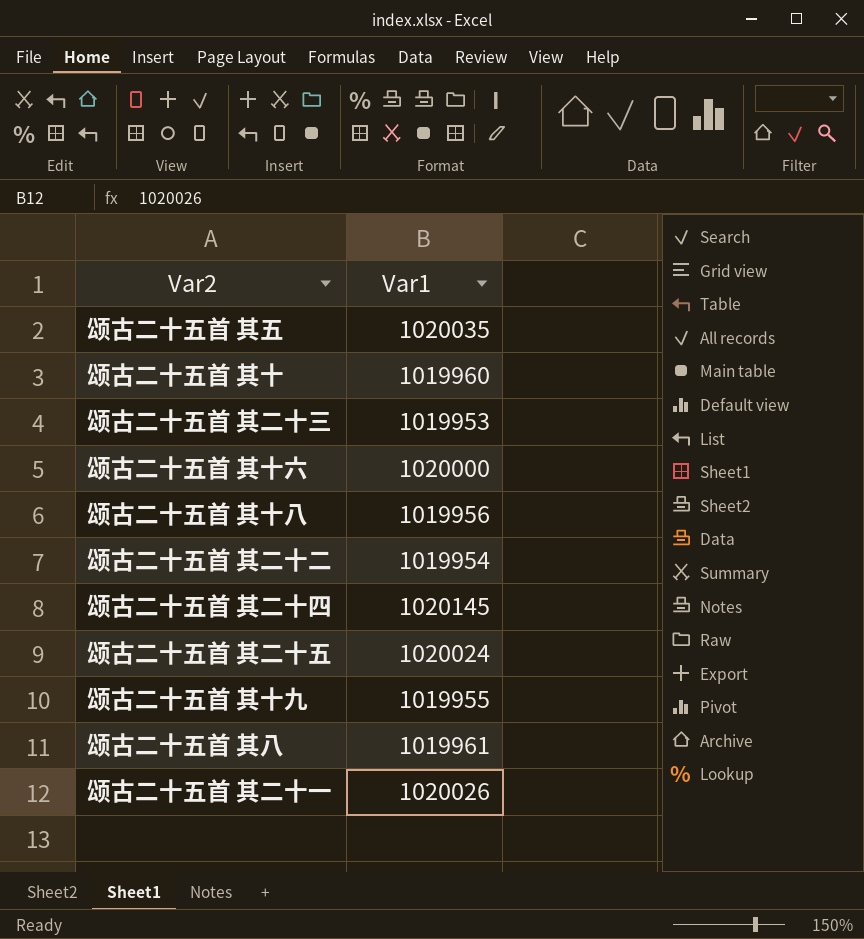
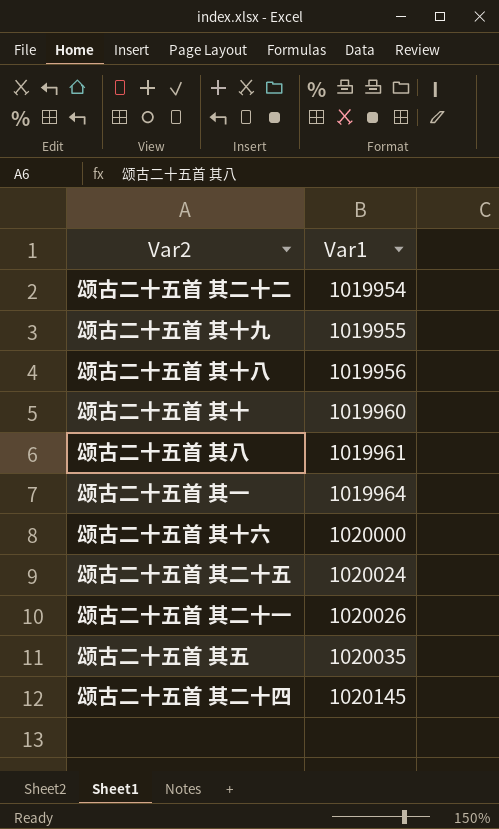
row order: none -> Var1 ascending
row 颂古二十五首 其二十三: 1019953 -> none
row 颂古二十五首 其一: none -> 1019964

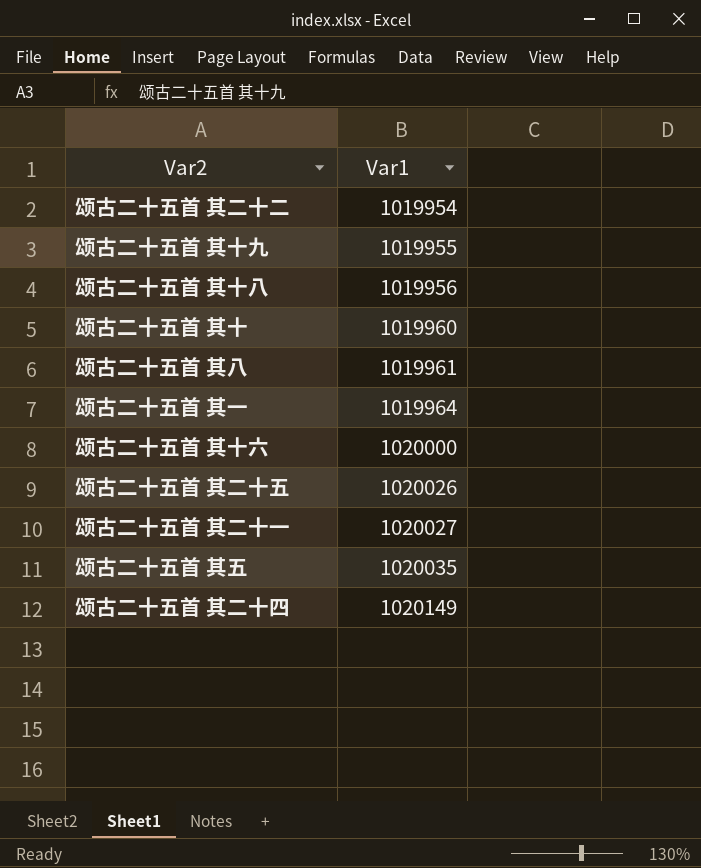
颂古二十五首 其二十五 | Var1: 1020024 -> 1020026
颂古二十五首 其二十一 | Var1: 1020026 -> 1020027
颂古二十五首 其二十四 | Var1: 1020145 -> 1020149

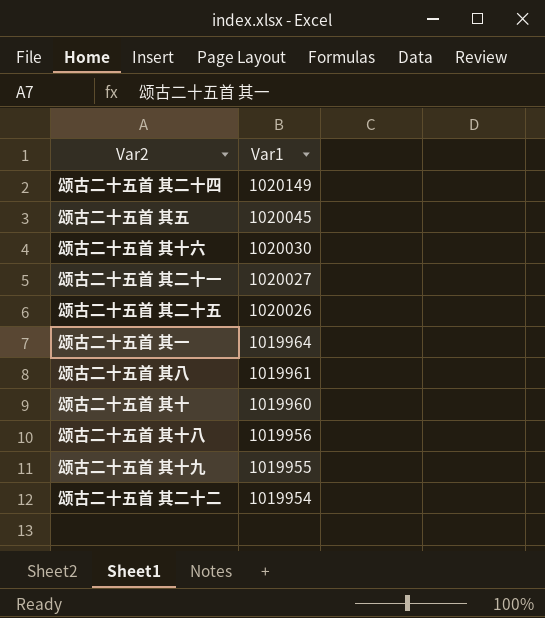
row order: Var1 ascending -> Var1 descending
颂古二十五首 其五 | Var1: 1020035 -> 1020045
颂古二十五首 其十六 | Var1: 1020000 -> 1020030

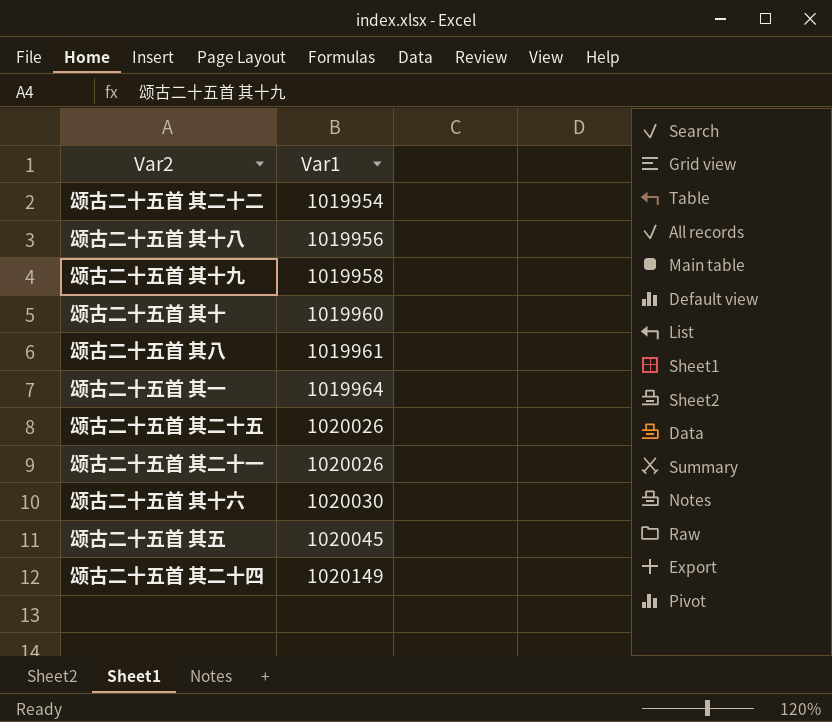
row order: Var1 descending -> Var1 ascending
颂古二十五首 其十九 | Var1: 1019955 -> 1019958
颂古二十五首 其二十一 | Var1: 1020027 -> 1020026

